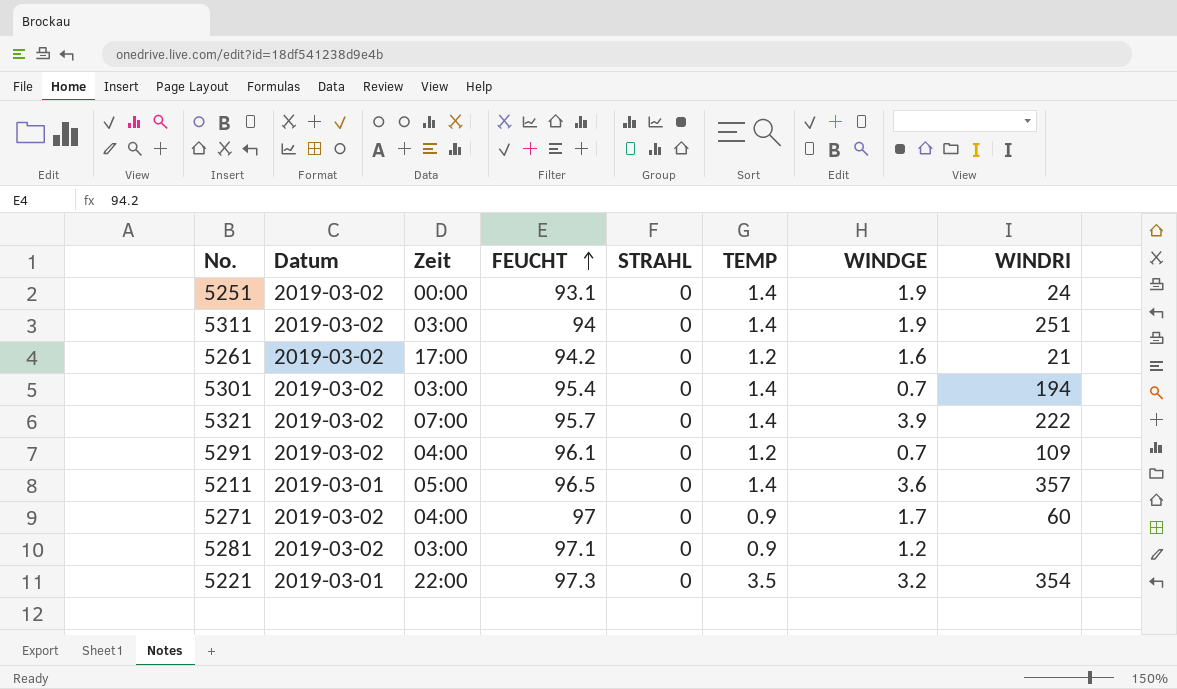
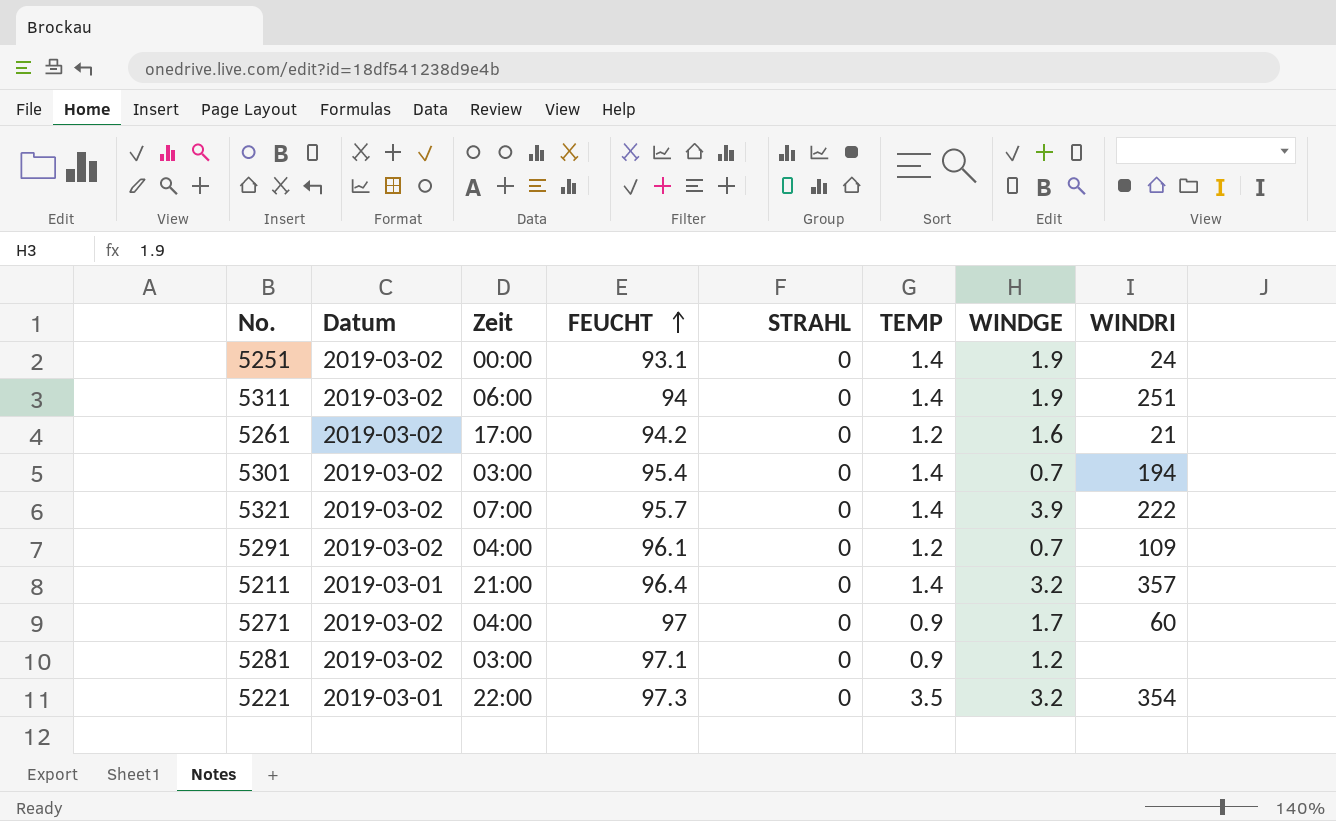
5311 | Zeit: 03:00 -> 06:00
5211 | Zeit: 05:00 -> 21:00
5211 | FEUCHT: 96.5 -> 96.4
5211 | WINDGE: 3.6 -> 3.2

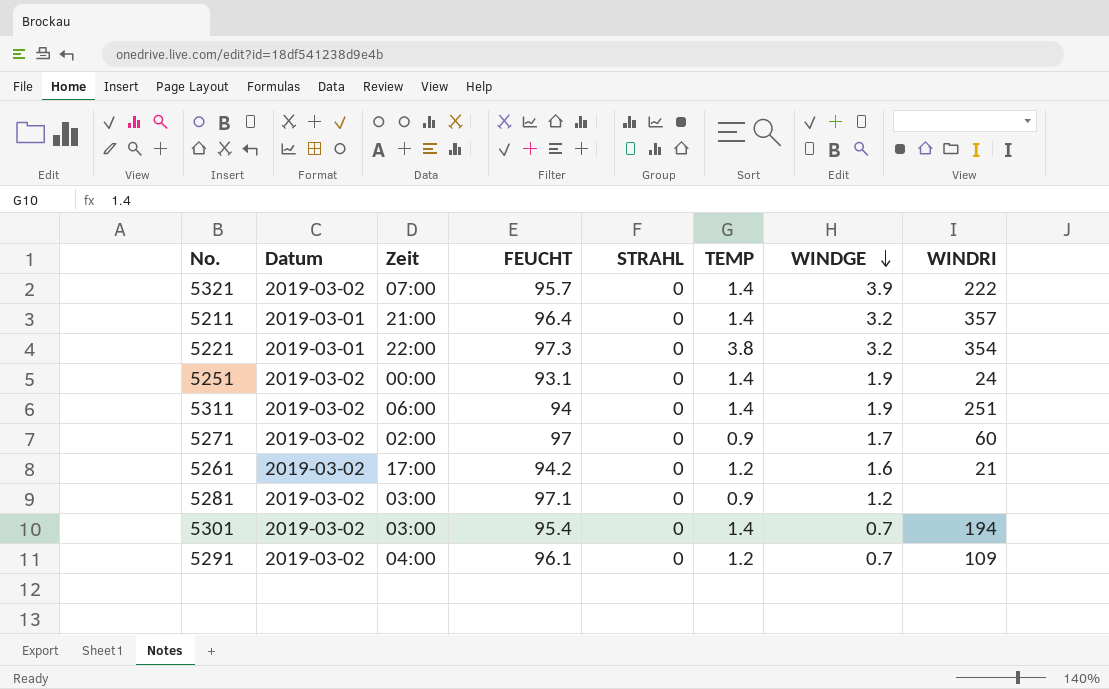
row order: FEUCHT ascending -> WINDGE descending
5221 | TEMP: 3.5 -> 3.8
5271 | Zeit: 04:00 -> 02:00

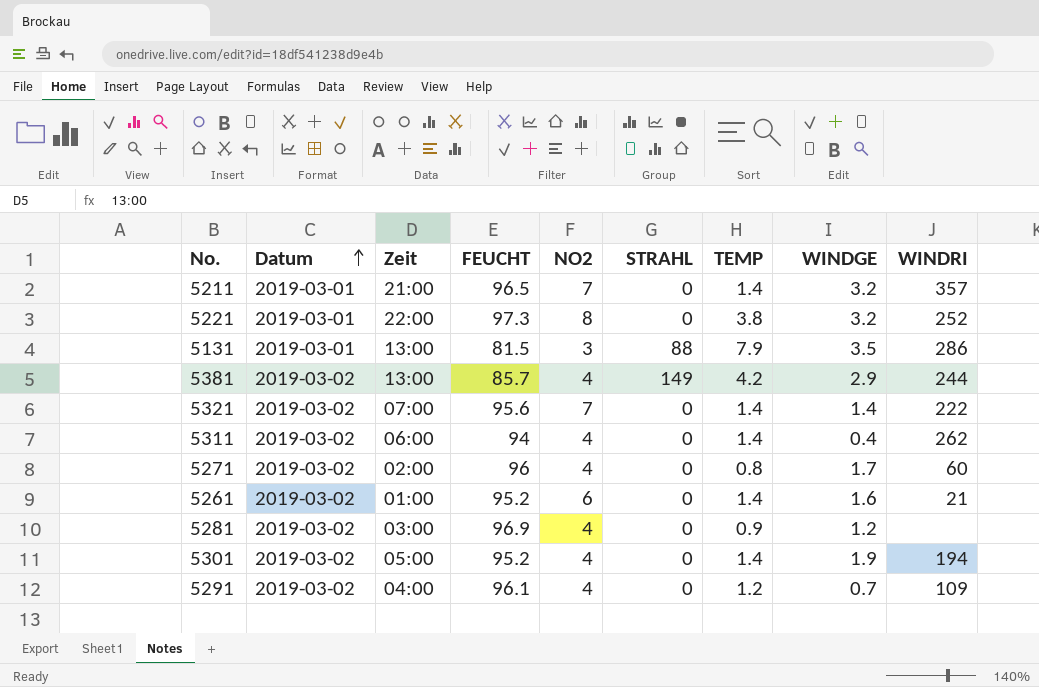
row order: WINDGE descending -> Datum ascending
column NO2 | position: none -> 5
row 5251: 2019-03-02 | 00:00 | 93.1 | 0 | 1.4 | 1.9 | 24 -> none
5211 | FEUCHT: 96.4 -> 96.5
5221 | WINDRI: 354 -> 252
row 5131: none -> 2019-03-01 | 13:00 | 81.5 | 3 | 88 | 7.9 | 3.5 | 286
row 5381: none -> 2019-03-02 | 13:00 | 85.7 | 4 | 149 | 4.2 | 2.9 | 244
5321 | FEUCHT: 95.7 -> 95.6
5321 | WINDGE: 3.9 -> 1.4
5311 | WINDGE: 1.9 -> 0.4
5311 | WINDRI: 251 -> 262
5271 | FEUCHT: 97 -> 96
5271 | TEMP: 0.9 -> 0.8
5261 | Zeit: 17:00 -> 01:00
5261 | FEUCHT: 94.2 -> 95.2
5261 | TEMP: 1.2 -> 1.4
5281 | FEUCHT: 97.1 -> 96.9
5301 | Zeit: 03:00 -> 05:00
5301 | FEUCHT: 95.4 -> 95.2
5301 | WINDGE: 0.7 -> 1.9

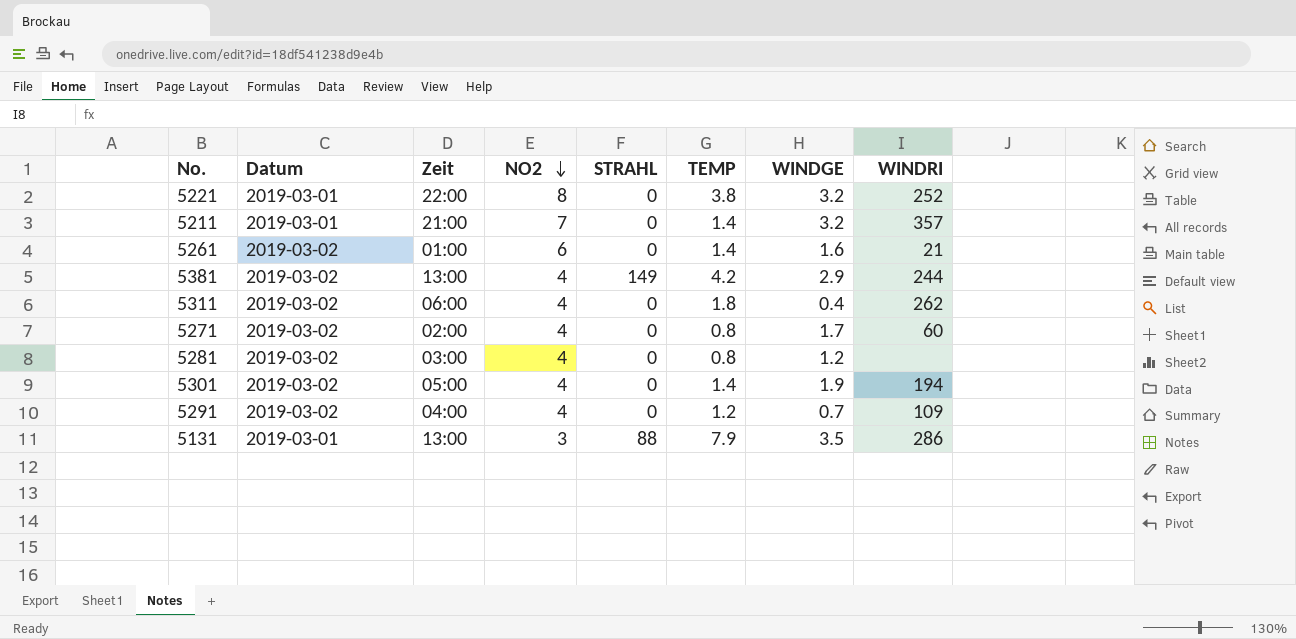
row order: Datum ascending -> NO2 descending
column FEUCHT | position: 4 -> none
row 5321: 2019-03-02 | 07:00 | 95.6 | 7 | 0 | 1.4 | 1.4 | 222 -> none
5311 | TEMP: 1.4 -> 1.8
5281 | TEMP: 0.9 -> 0.8

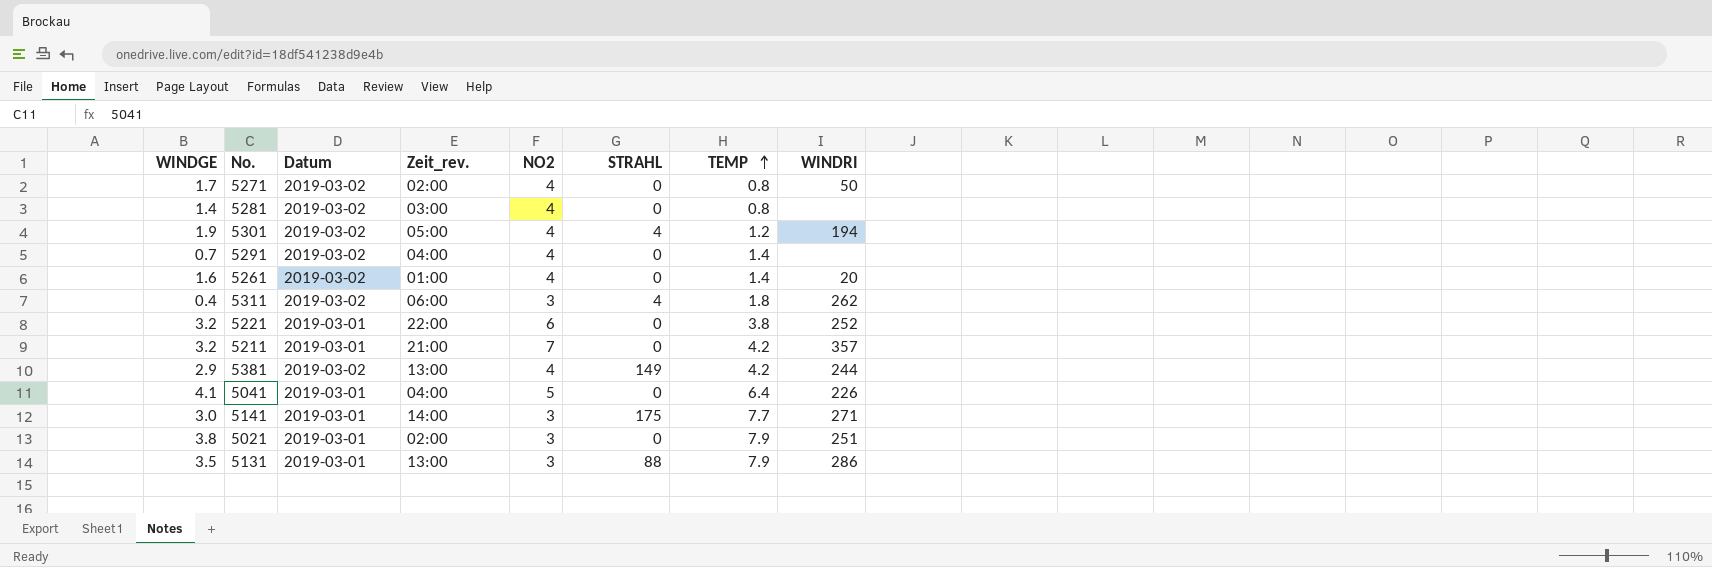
row order: NO2 descending -> TEMP ascending
column WINDGE | position: 7 -> 1
column name: Zeit -> Zeit_rev.
5271 | WINDRI: 60 -> 50
5281 | WINDGE: 1.2 -> 1.4
5301 | STRAHL: 0 -> 4
5301 | TEMP: 1.4 -> 1.2
5291 | TEMP: 1.2 -> 1.4
5291 | WINDRI: 109 -> none
5261 | NO2: 6 -> 4
5261 | WINDRI: 21 -> 20
5311 | NO2: 4 -> 3
5311 | STRAHL: 0 -> 4
5221 | NO2: 8 -> 6
5211 | TEMP: 1.4 -> 4.2
row 5041: none -> 4.1 | 2019-03-01 | 04:00 | 5 | 0 | 6.4 | 226
row 5141: none -> 3.0 | 2019-03-01 | 14:00 | 3 | 175 | 7.7 | 271
row 5021: none -> 3.8 | 2019-03-01 | 02:00 | 3 | 0 | 7.9 | 251

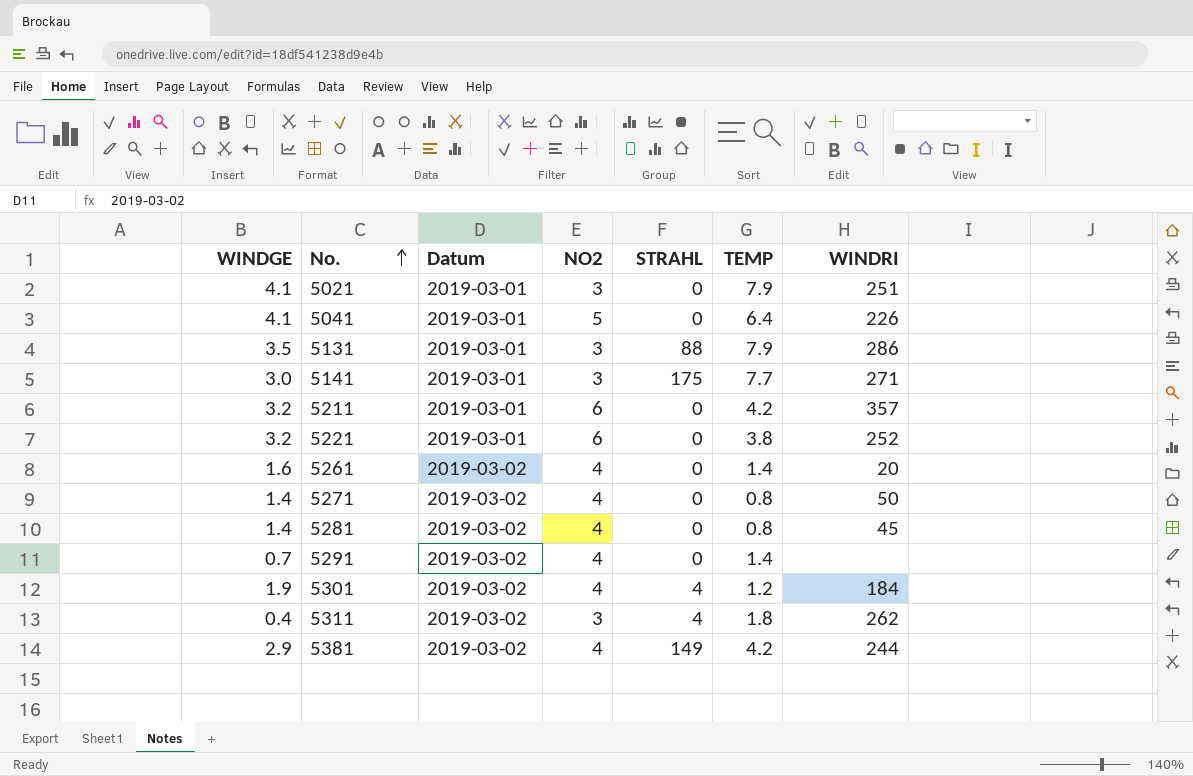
row order: TEMP ascending -> No. ascending
column Zeit_rev. | position: 4 -> none
5021 | WINDGE: 3.8 -> 4.1
5211 | NO2: 7 -> 6
5271 | WINDGE: 1.7 -> 1.4
5281 | WINDRI: none -> 45
5301 | WINDRI: 194 -> 184

